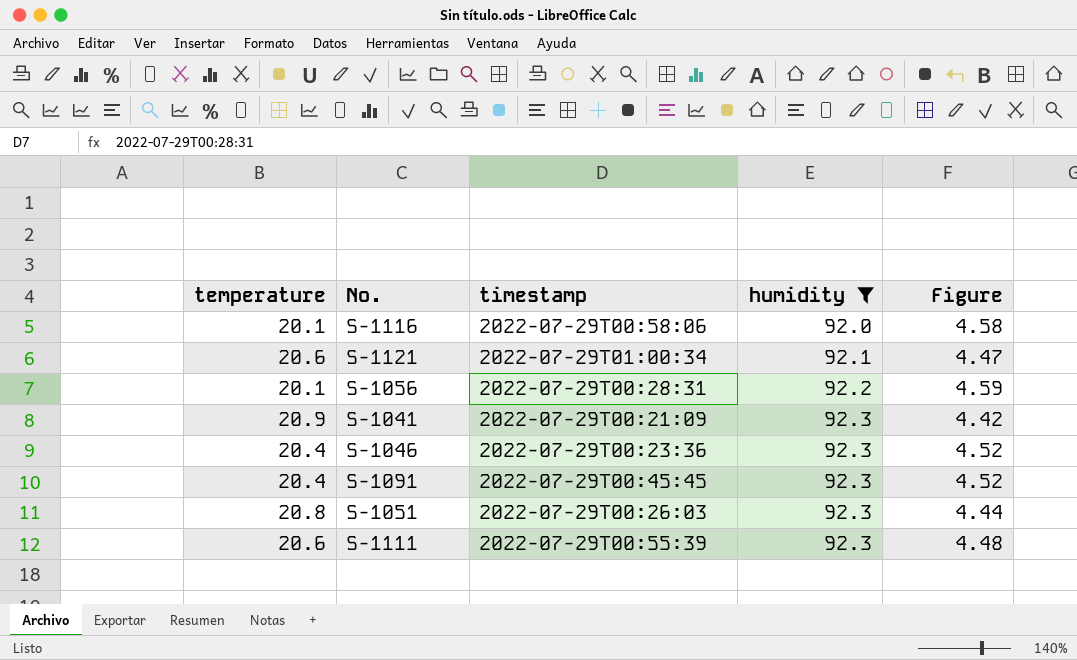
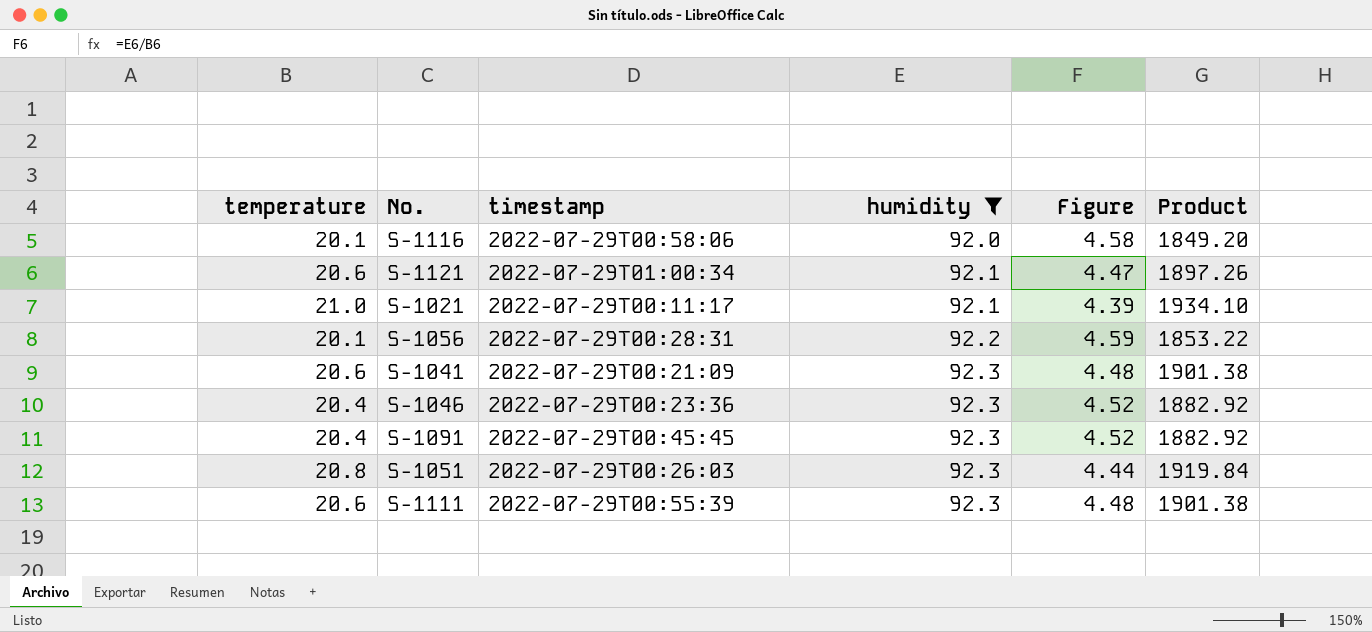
column Product | formula: none -> [temperature] * [humidity]
row S-1021: none -> 21.0 | 2022-07-29T00:11:17 | 92.1 | 4.39 | 1934.10
S-1041 | temperature: 20.9 -> 20.6
S-1041 | Figure: 4.42 -> 4.48

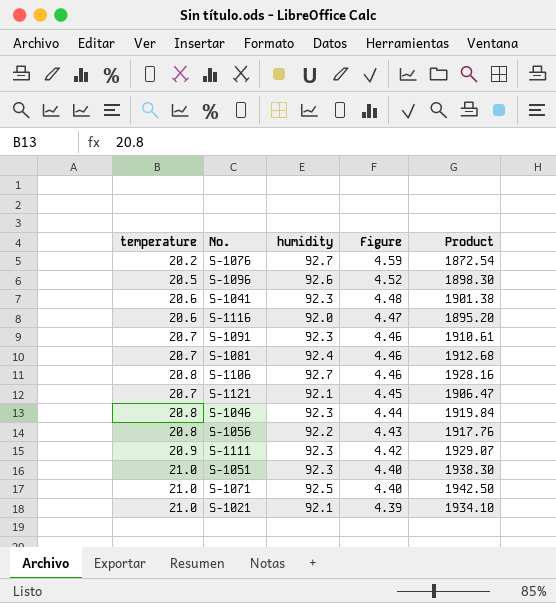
filter: humidity <= 92.3 -> none
row order: humidity ascending -> Figure descending
column timestamp | position: 3 -> none
S-1116 | temperature: 20.1 -> 20.6
S-1116 | Figure: 4.58 -> 4.47
S-1116 | Product: 1849.20 -> 1895.20
S-1091 | temperature: 20.4 -> 20.7
S-1091 | Figure: 4.52 -> 4.46
S-1091 | Product: 1882.92 -> 1910.61
S-1121 | temperature: 20.6 -> 20.7
S-1121 | Figure: 4.47 -> 4.45
S-1121 | Product: 1897.26 -> 1906.47
S-1046 | temperature: 20.4 -> 20.8
S-1046 | Figure: 4.52 -> 4.44
S-1046 | Product: 1882.92 -> 1919.84
S-1056 | temperature: 20.1 -> 20.8
S-1056 | Figure: 4.59 -> 4.43
S-1056 | Product: 1853.22 -> 1917.76
S-1111 | temperature: 20.6 -> 20.9
S-1111 | Figure: 4.48 -> 4.42
S-1111 | Product: 1901.38 -> 1929.07
S-1051 | temperature: 20.8 -> 21.0
S-1051 | Figure: 4.44 -> 4.40
S-1051 | Product: 1919.84 -> 1938.30

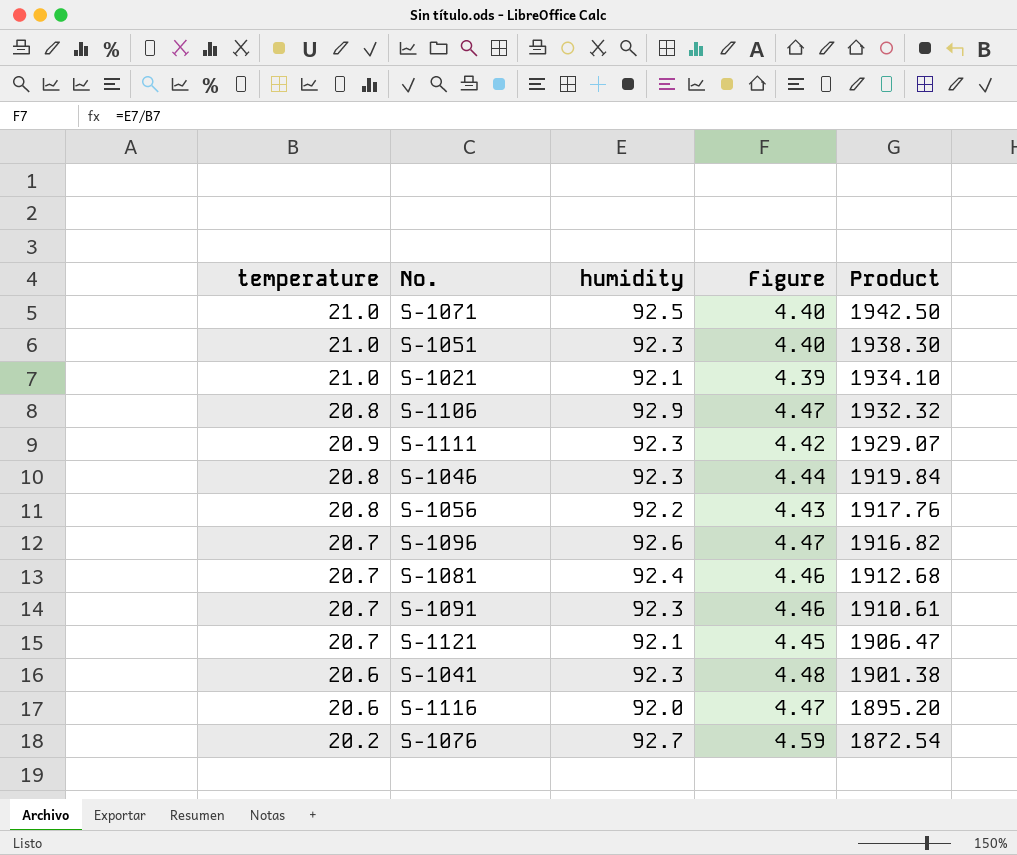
row order: Figure descending -> Product descending
S-1106 | humidity: 92.7 -> 92.9
S-1106 | Figure: 4.46 -> 4.47
S-1106 | Product: 1928.16 -> 1932.32
S-1096 | temperature: 20.5 -> 20.7
S-1096 | Figure: 4.52 -> 4.47
S-1096 | Product: 1898.30 -> 1916.82

